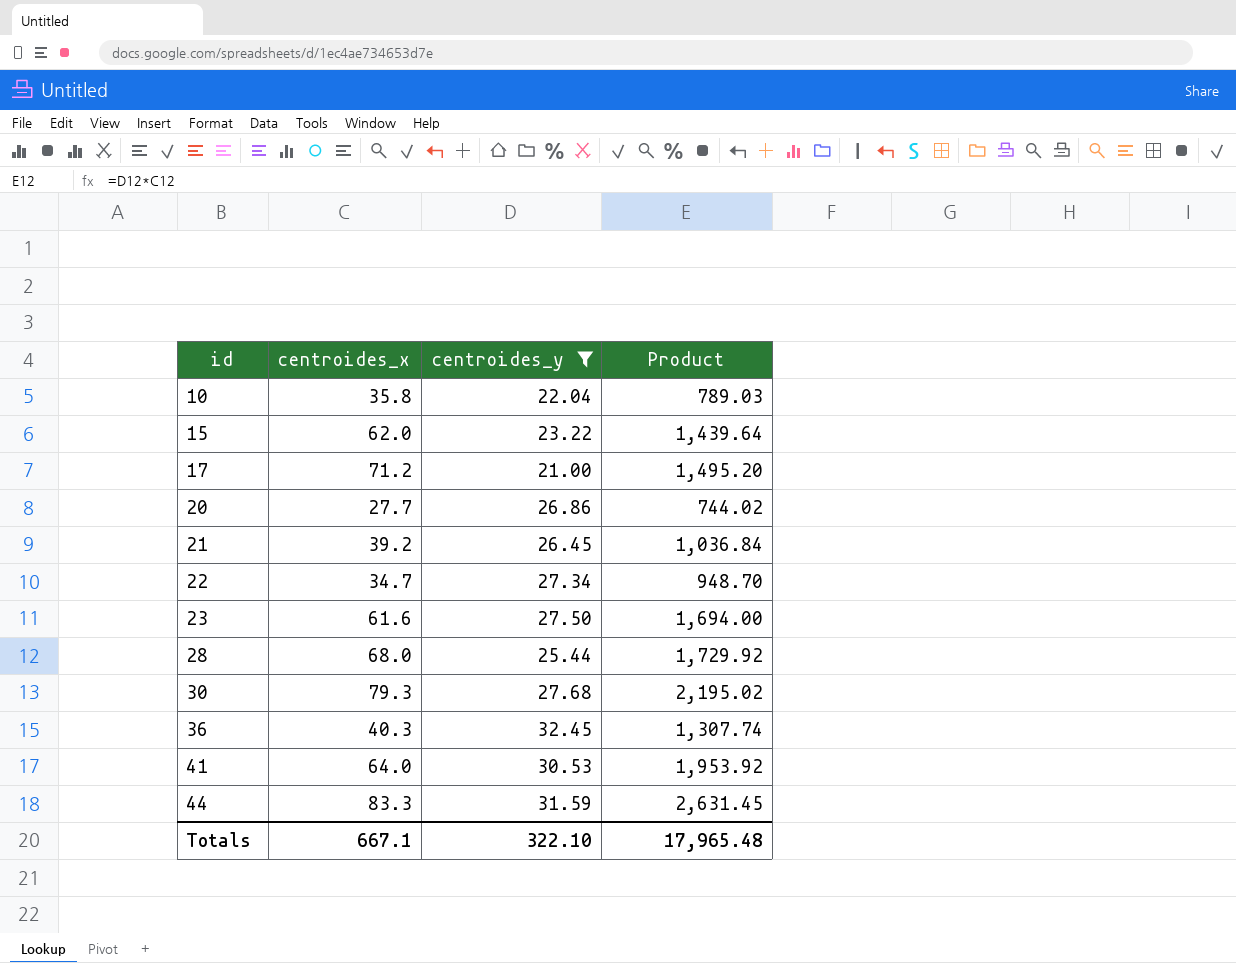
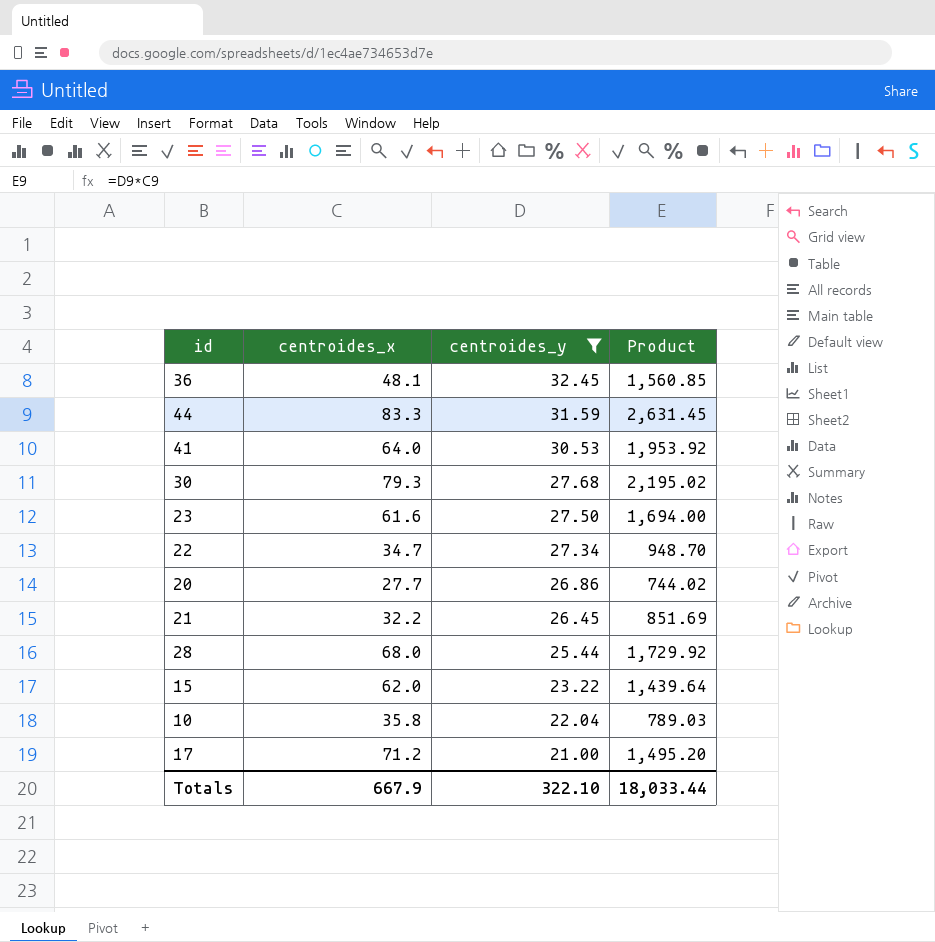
row order: id ascending -> centroides_y descending
36 | centroides_x: 40.3 -> 48.1
36 | Product: 1,307.74 -> 1,560.85
21 | centroides_x: 39.2 -> 32.2
21 | Product: 1,036.84 -> 851.69
Totals | centroides_x: 667.1 -> 667.9
Totals | Product: 17,965.48 -> 18,033.44

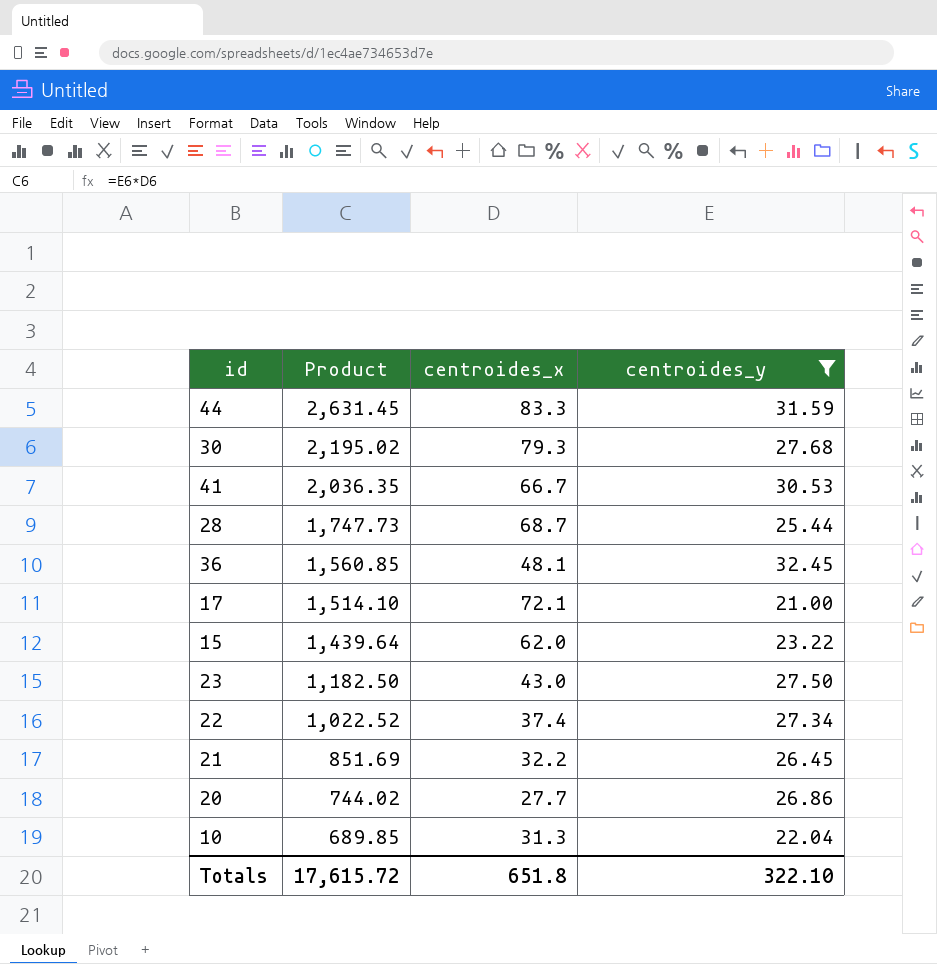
row order: centroides_y descending -> Product descending
column Product | position: 4 -> 2
41 | Product: 1,953.92 -> 2,036.35
41 | centroides_x: 64.0 -> 66.7
28 | Product: 1,729.92 -> 1,747.73
28 | centroides_x: 68.0 -> 68.7
17 | Product: 1,495.20 -> 1,514.10
17 | centroides_x: 71.2 -> 72.1
23 | Product: 1,694.00 -> 1,182.50
23 | centroides_x: 61.6 -> 43.0
22 | Product: 948.70 -> 1,022.52
22 | centroides_x: 34.7 -> 37.4
10 | Product: 789.03 -> 689.85
10 | centroides_x: 35.8 -> 31.3
Totals | Product: 18,033.44 -> 17,615.72
Totals | centroides_x: 667.9 -> 651.8

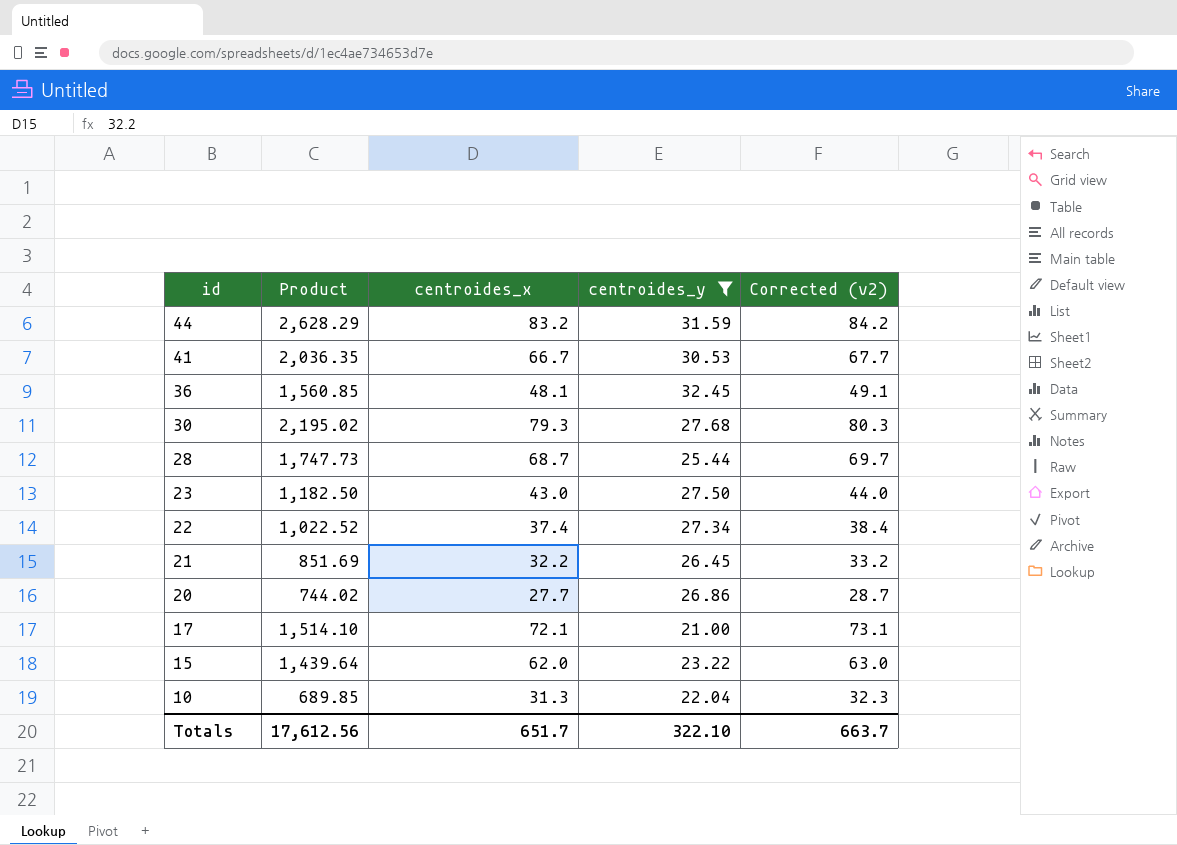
row order: Product descending -> id descending
column Corrected (v2) | formula: none -> [centroides_x] + 1
44 | Product: 2,631.45 -> 2,628.29
44 | centroides_x: 83.3 -> 83.2
Totals | Product: 17,615.72 -> 17,612.56
Totals | centroides_x: 651.8 -> 651.7

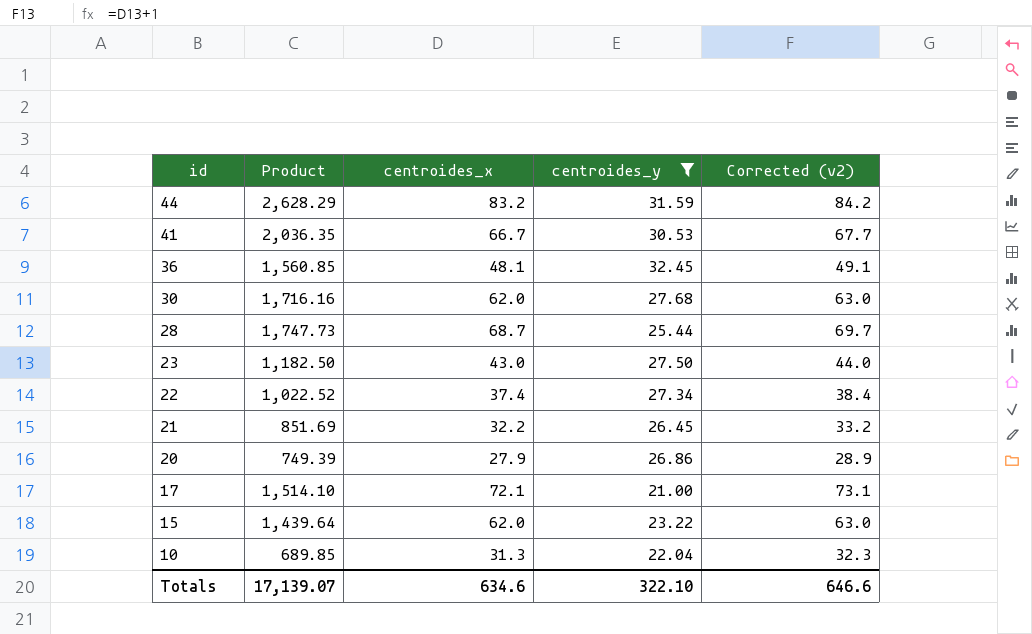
30 | Product: 2,195.02 -> 1,716.16
30 | centroides_x: 79.3 -> 62.0
30 | Corrected (v2): 80.3 -> 63.0
20 | Product: 744.02 -> 749.39
20 | centroides_x: 27.7 -> 27.9
20 | Corrected (v2): 28.7 -> 28.9
Totals | Product: 17,612.56 -> 17,139.07
Totals | centroides_x: 651.7 -> 634.6
Totals | Corrected (v2): 663.7 -> 646.6

